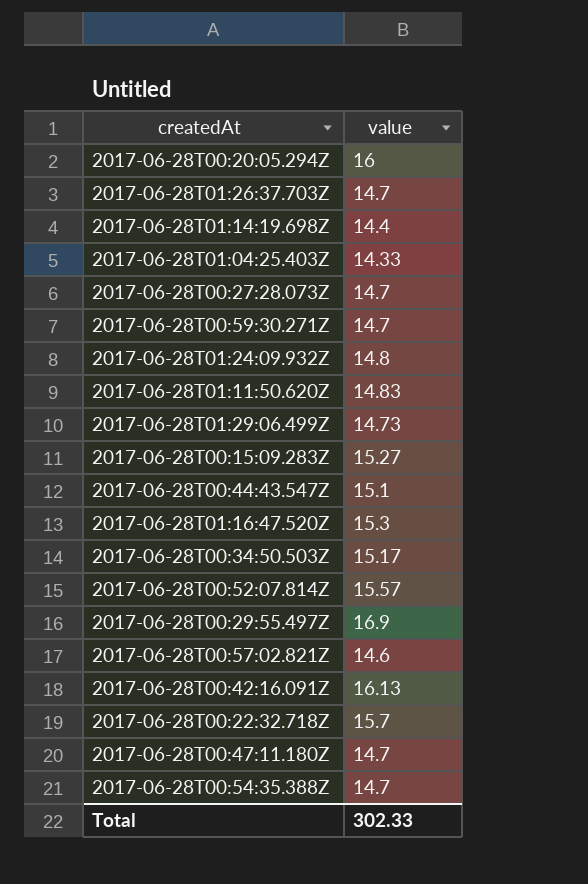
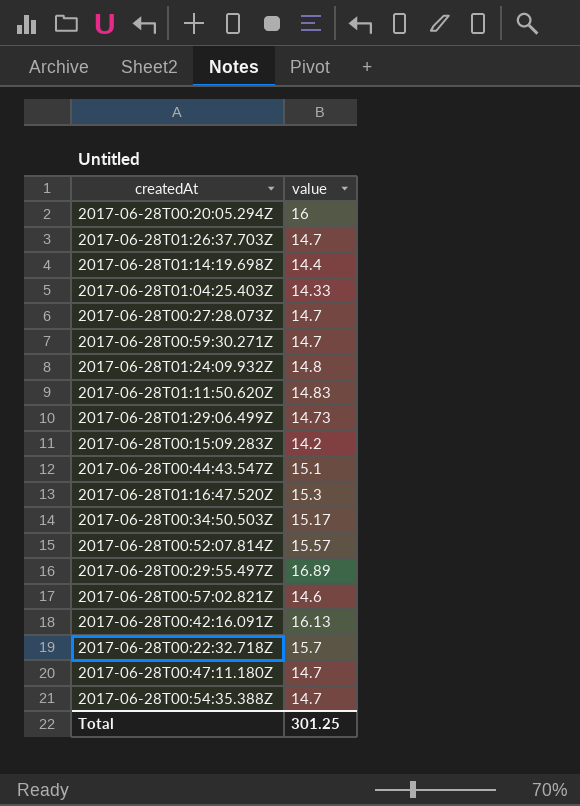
2017-06-28T00:15:09.283Z | value: 15.27 -> 14.2
2017-06-28T00:29:55.497Z | value: 16.9 -> 16.89
Total | value: 302.33 -> 301.25

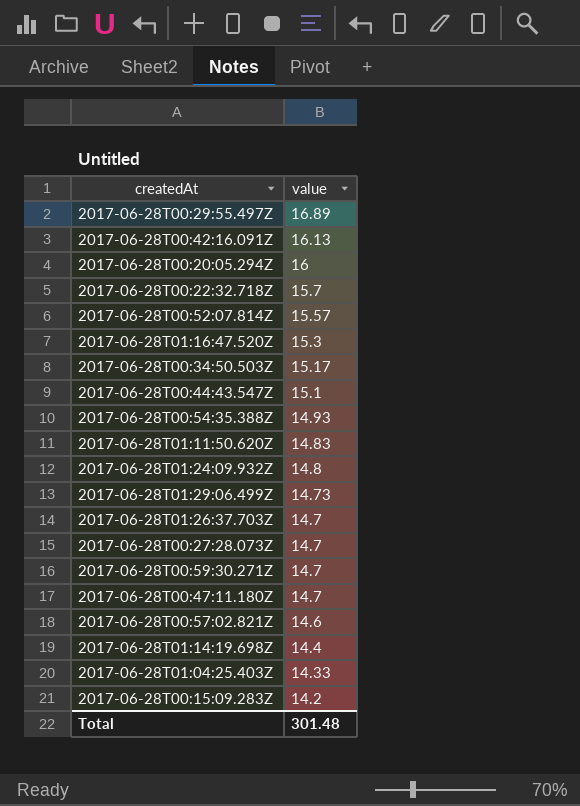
row order: none -> value descending
2017-06-28T00:54:35.388Z | value: 14.7 -> 14.93
Total | value: 301.25 -> 301.48

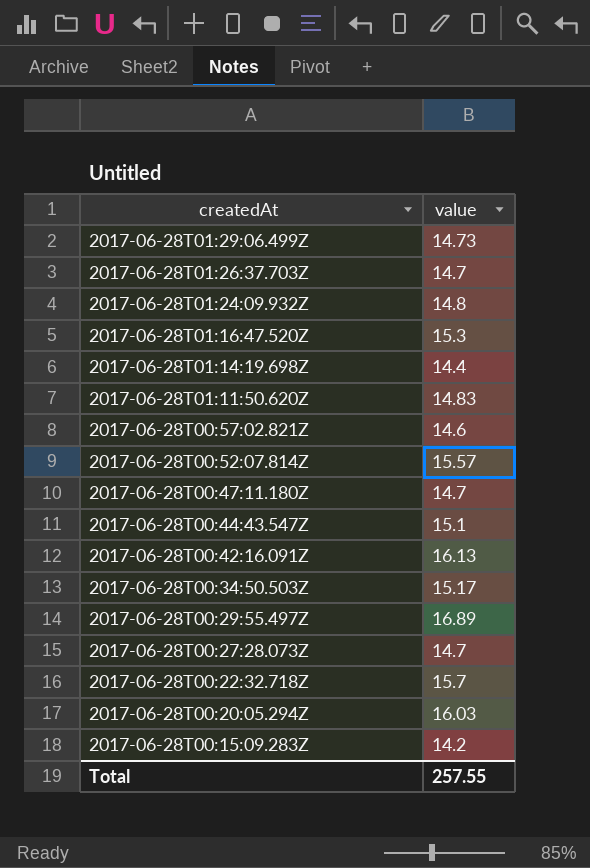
row order: value descending -> createdAt descending
row 2017-06-28T00:54:35.388Z: 14.93 -> none
row 2017-06-28T00:59:30.271Z: 14.7 -> none
row 2017-06-28T01:04:25.403Z: 14.33 -> none
2017-06-28T00:20:05.294Z | value: 16 -> 16.03
Total | value: 301.48 -> 257.55

